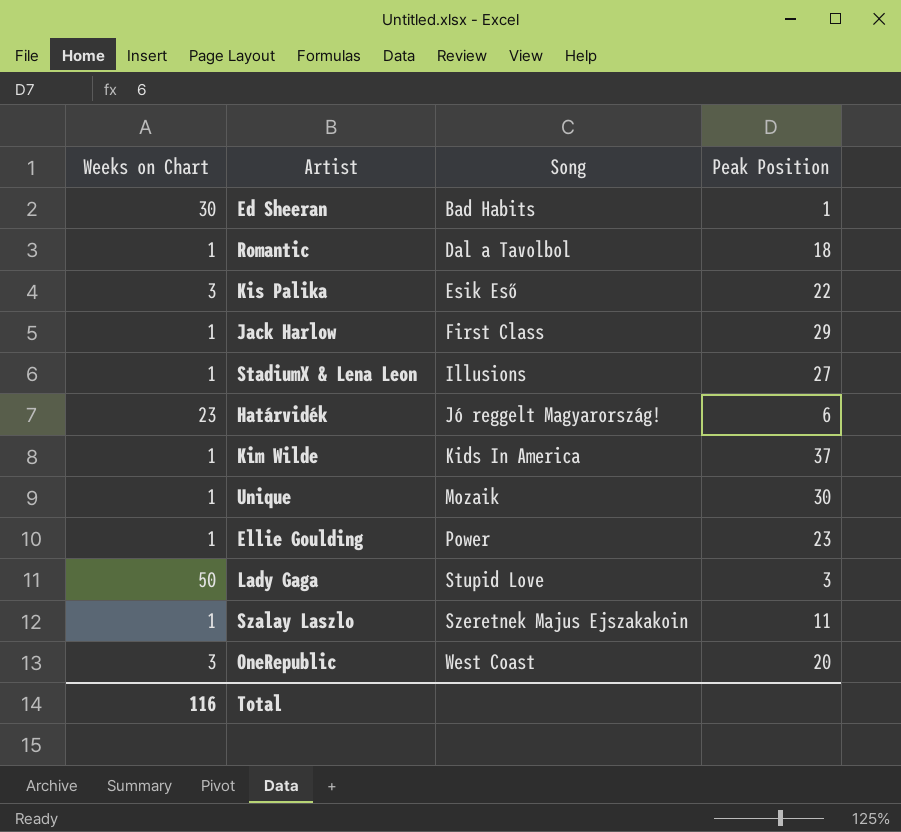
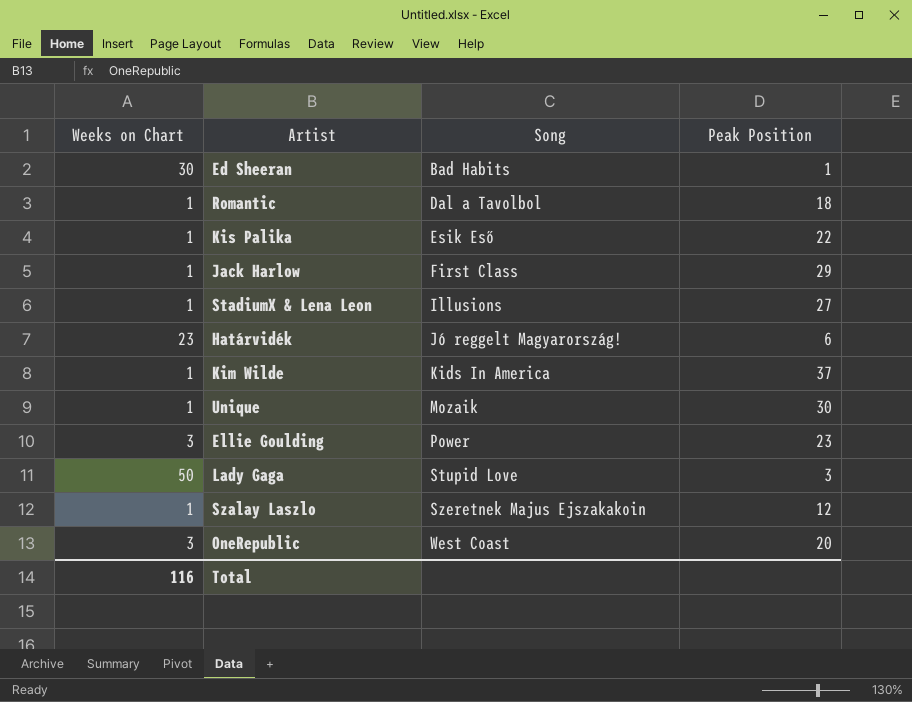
Kis Palika | Weeks on Chart: 3 -> 1
Ellie Goulding | Weeks on Chart: 1 -> 3
Szalay Laszlo | Peak Position: 11 -> 12

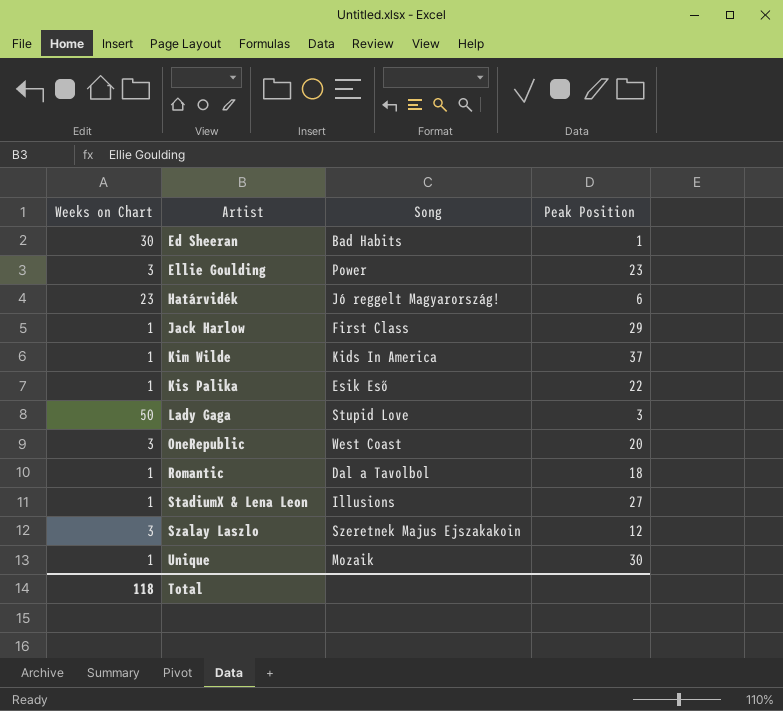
row order: Song ascending -> Artist ascending
Szalay Laszlo | Weeks on Chart: 1 -> 3
Total | Weeks on Chart: 116 -> 118

